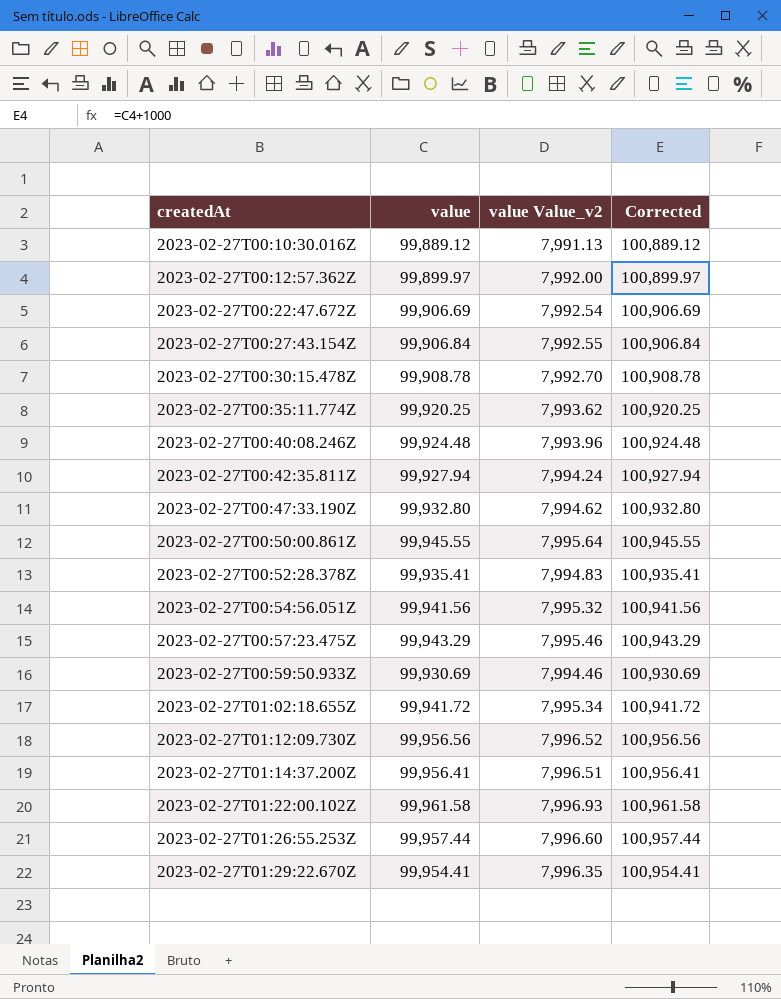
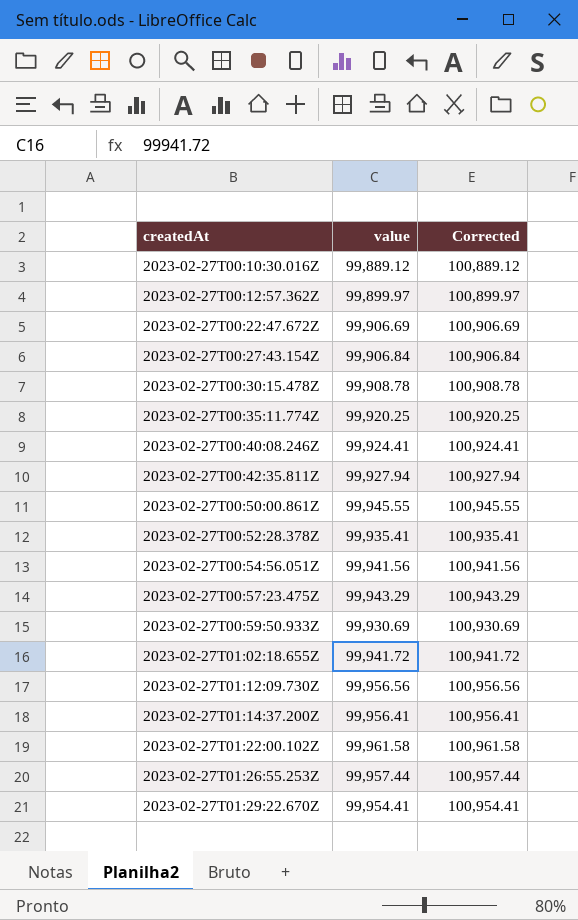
column value Value_v2 | formula: [value] * 0.08 -> none
row 2023-02-27T00:47:33.190Z: 99,932.80 | 7,994.62 | 100,932.80 -> none
2023-02-27T00:40:08.246Z | value: 99,924.48 -> 99,924.41
2023-02-27T00:40:08.246Z | Corrected: 100,924.48 -> 100,924.41

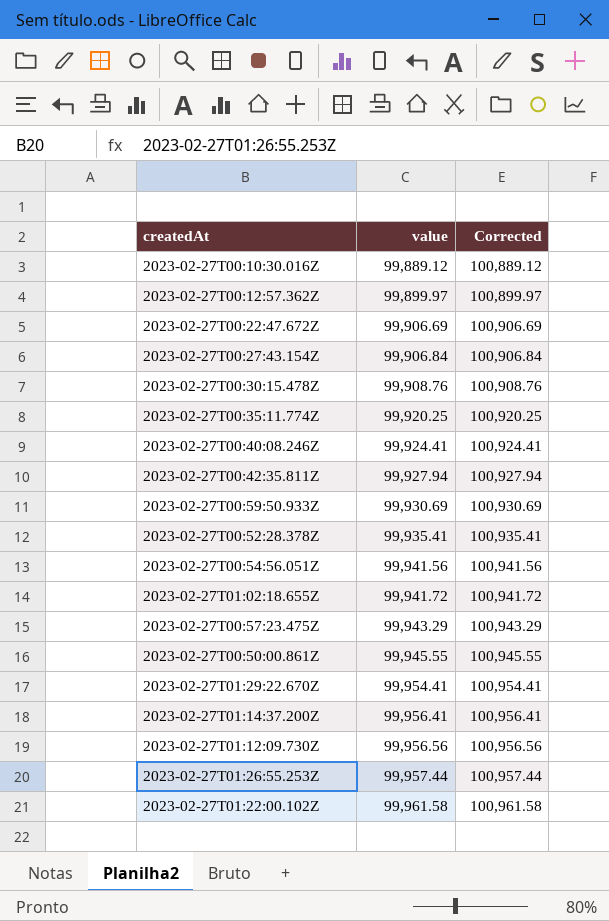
row order: createdAt ascending -> value ascending
2023-02-27T00:30:15.478Z | value: 99,908.78 -> 99,908.76
2023-02-27T00:30:15.478Z | Corrected: 100,908.78 -> 100,908.76

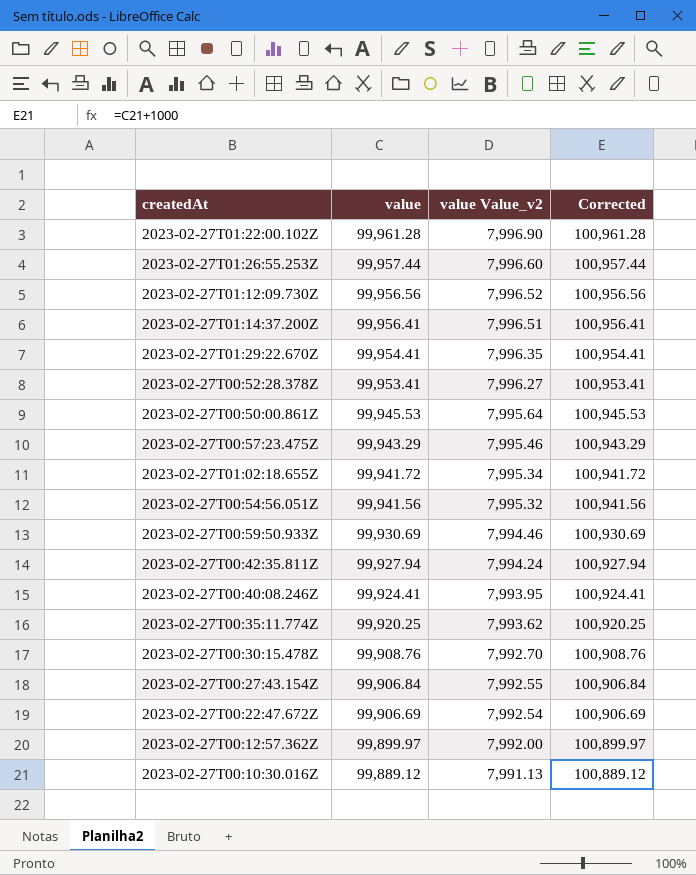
row order: value ascending -> value descending
column value Value_v2 | formula: none -> [value] * 0.08
2023-02-27T01:22:00.102Z | value: 99,961.58 -> 99,961.28
2023-02-27T01:22:00.102Z | Corrected: 100,961.58 -> 100,961.28
2023-02-27T00:52:28.378Z | value: 99,935.41 -> 99,953.41
2023-02-27T00:52:28.378Z | Corrected: 100,935.41 -> 100,953.41
2023-02-27T00:50:00.861Z | value: 99,945.55 -> 99,945.53
2023-02-27T00:50:00.861Z | Corrected: 100,945.55 -> 100,945.53

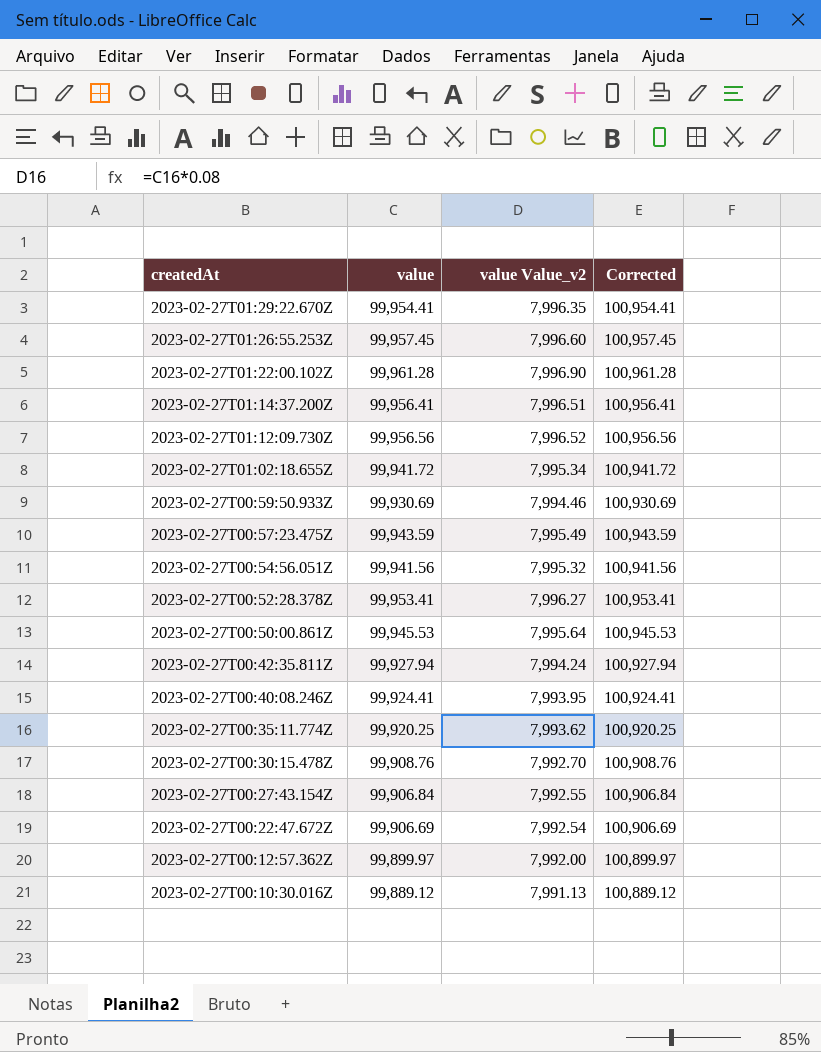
row order: value descending -> createdAt descending
2023-02-27T01:26:55.253Z | value: 99,957.44 -> 99,957.45
2023-02-27T01:26:55.253Z | Corrected: 100,957.44 -> 100,957.45
2023-02-27T00:57:23.475Z | value: 99,943.29 -> 99,943.59
2023-02-27T00:57:23.475Z | value Value_v2: 7,995.46 -> 7,995.49
2023-02-27T00:57:23.475Z | Corrected: 100,943.29 -> 100,943.59

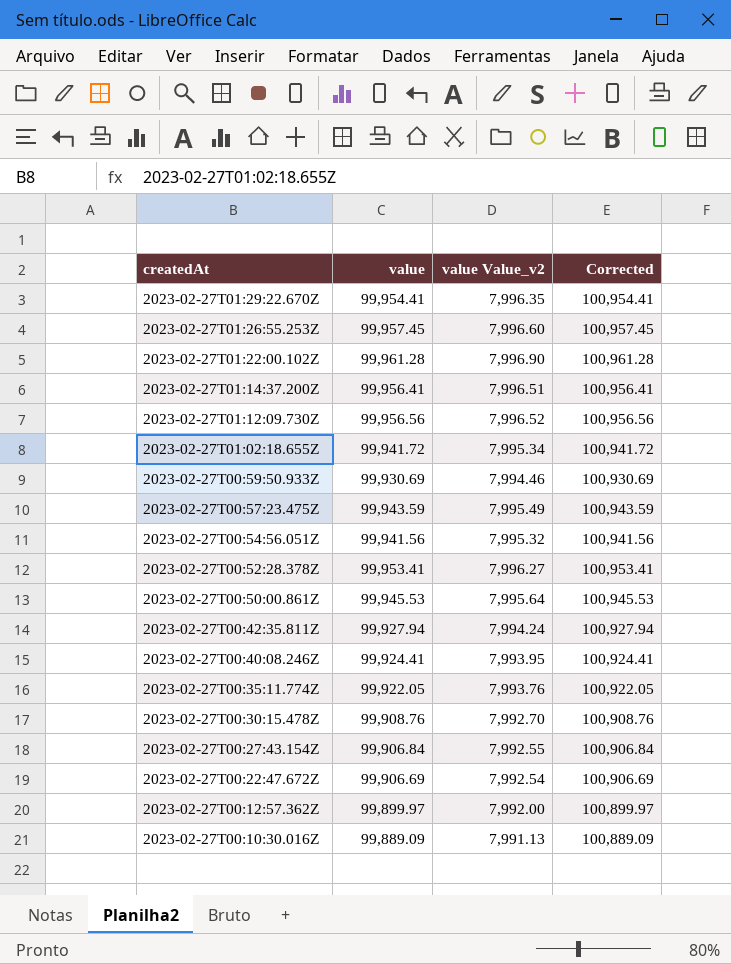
2023-02-27T00:35:11.774Z | value: 99,920.25 -> 99,922.05
2023-02-27T00:35:11.774Z | value Value_v2: 7,993.62 -> 7,993.76
2023-02-27T00:35:11.774Z | Corrected: 100,920.25 -> 100,922.05
2023-02-27T00:10:30.016Z | value: 99,889.12 -> 99,889.09
2023-02-27T00:10:30.016Z | Corrected: 100,889.12 -> 100,889.09

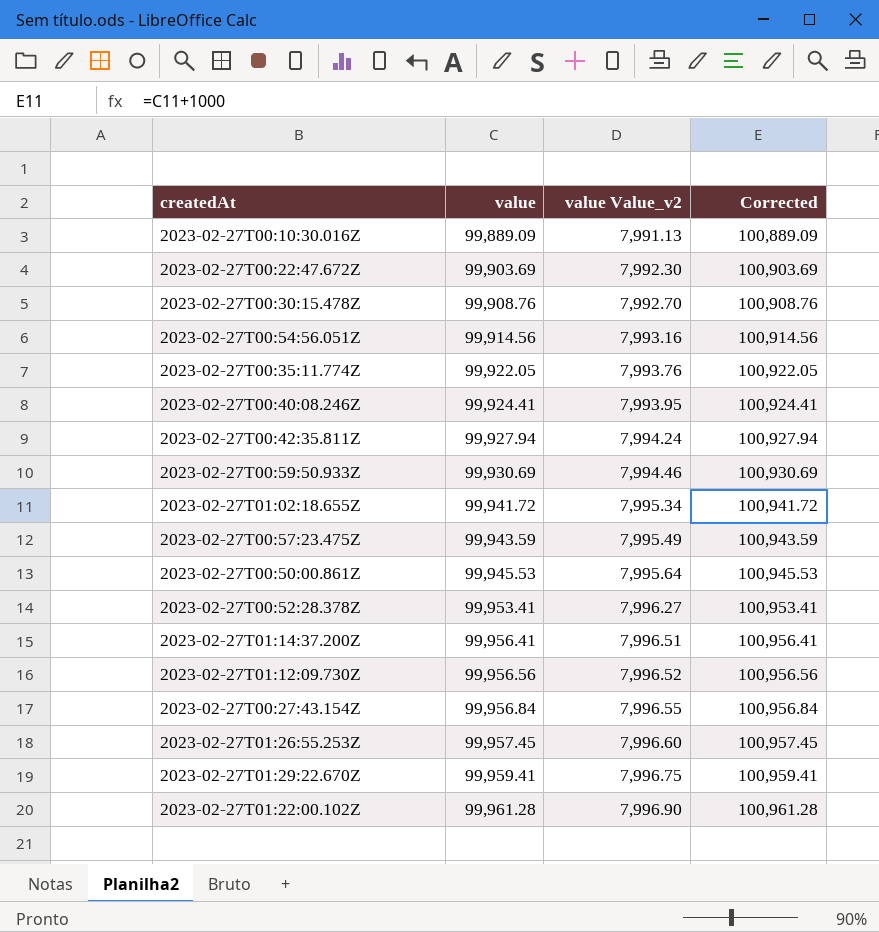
row order: createdAt descending -> value ascending
row 2023-02-27T00:12:57.362Z: 99,899.97 | 7,992.00 | 100,899.97 -> none
2023-02-27T00:22:47.672Z | value: 99,906.69 -> 99,903.69
2023-02-27T00:22:47.672Z | value Value_v2: 7,992.54 -> 7,992.30
2023-02-27T00:22:47.672Z | Corrected: 100,906.69 -> 100,903.69
2023-02-27T00:54:56.051Z | value: 99,941.56 -> 99,914.56
2023-02-27T00:54:56.051Z | value Value_v2: 7,995.32 -> 7,993.16
2023-02-27T00:54:56.051Z | Corrected: 100,941.56 -> 100,914.56
2023-02-27T00:27:43.154Z | value: 99,906.84 -> 99,956.84
2023-02-27T00:27:43.154Z | value Value_v2: 7,992.55 -> 7,996.55
2023-02-27T00:27:43.154Z | Corrected: 100,906.84 -> 100,956.84
2023-02-27T01:29:22.670Z | value: 99,954.41 -> 99,959.41
2023-02-27T01:29:22.670Z | value Value_v2: 7,996.35 -> 7,996.75
2023-02-27T01:29:22.670Z | Corrected: 100,954.41 -> 100,959.41

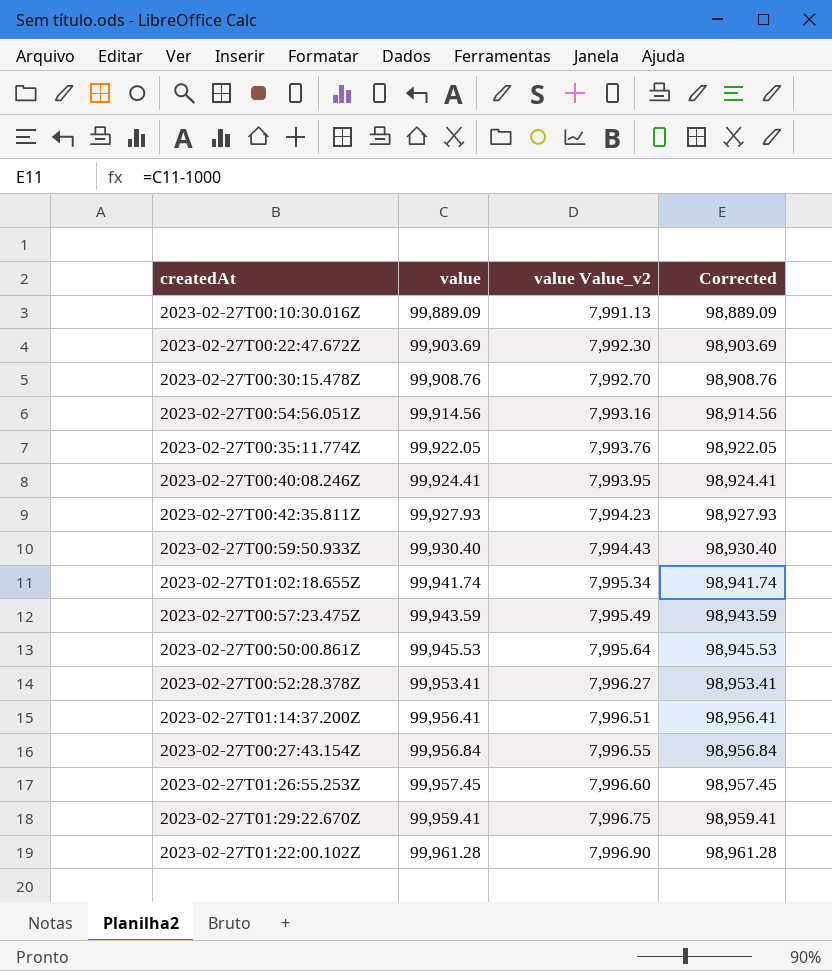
column Corrected | formula: [value] + 1000 -> [value] - 1000
row 2023-02-27T01:12:09.730Z: 99,956.56 | 7,996.52 | 100,956.56 -> none
2023-02-27T00:42:35.811Z | value: 99,927.94 -> 99,927.93
2023-02-27T00:42:35.811Z | value Value_v2: 7,994.24 -> 7,994.23
2023-02-27T00:59:50.933Z | value: 99,930.69 -> 99,930.40
2023-02-27T00:59:50.933Z | value Value_v2: 7,994.46 -> 7,994.43
2023-02-27T01:02:18.655Z | value: 99,941.72 -> 99,941.74

